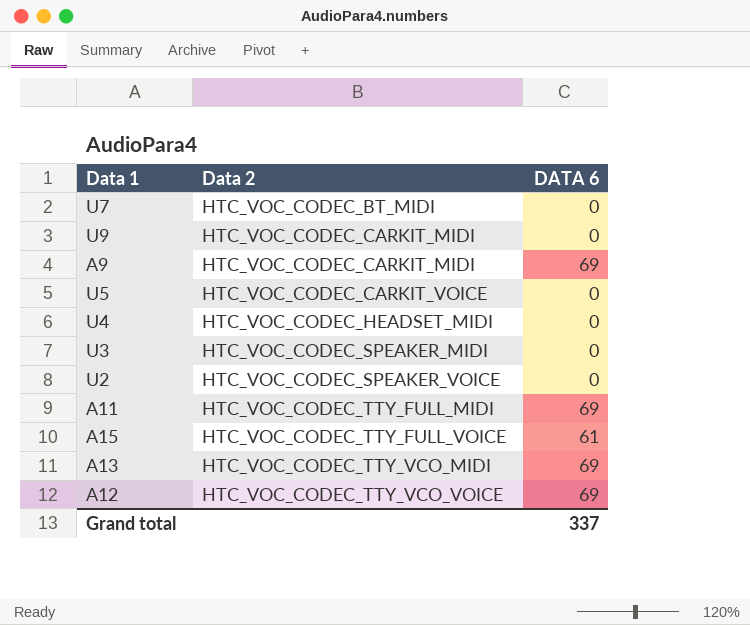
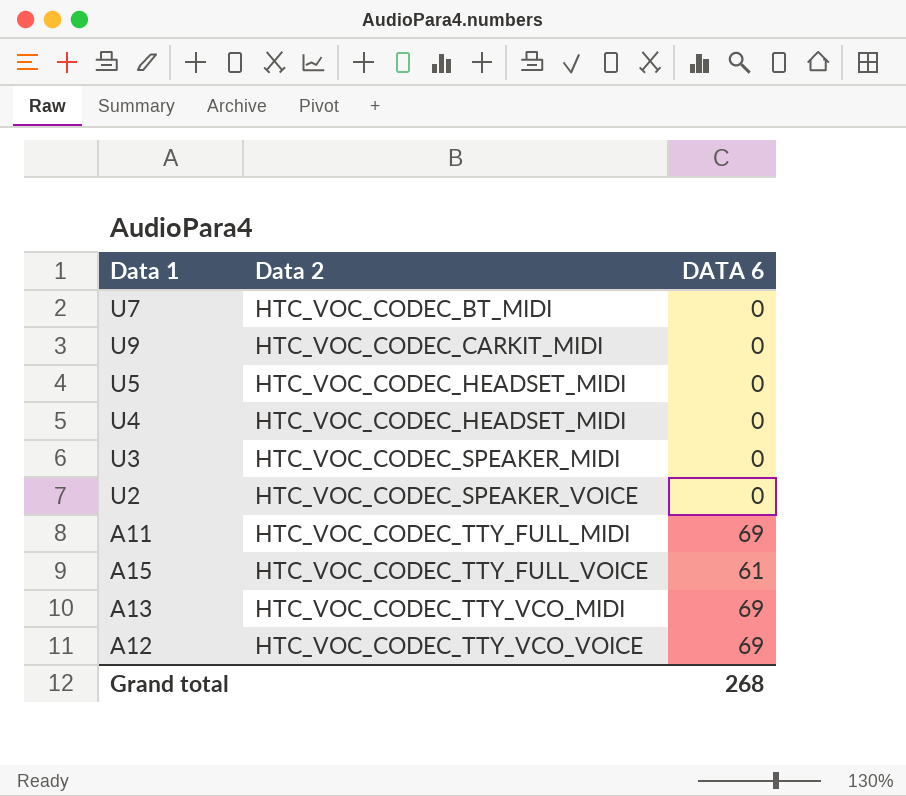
row A9: HTC_VOC_CODEC_CARKIT_MIDI | 69 -> none
U5 | Data 2: HTC_VOC_CODEC_CARKIT_VOICE -> HTC_VOC_CODEC_HEADSET_MIDI
Grand total | DATA 6: 337 -> 268

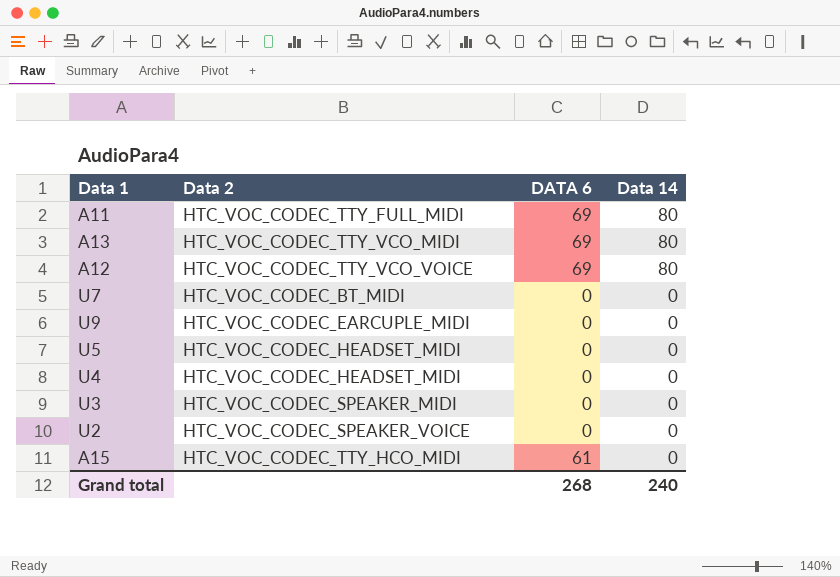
row order: Data 2 ascending -> Data 14 descending
column Data 14 | position: none -> 4
U9 | Data 2: HTC_VOC_CODEC_CARKIT_MIDI -> HTC_VOC_CODEC_EARCUPLE_MIDI
A15 | Data 2: HTC_VOC_CODEC_TTY_FULL_VOICE -> HTC_VOC_CODEC_TTY_HCO_MIDI

